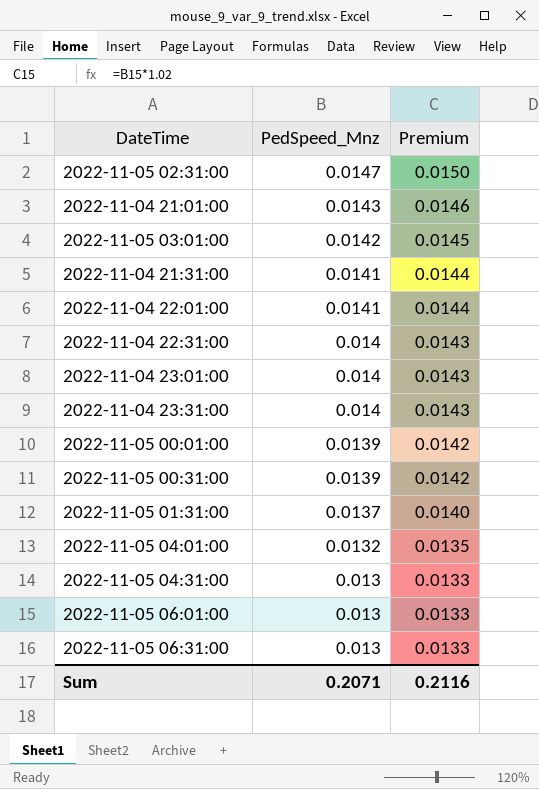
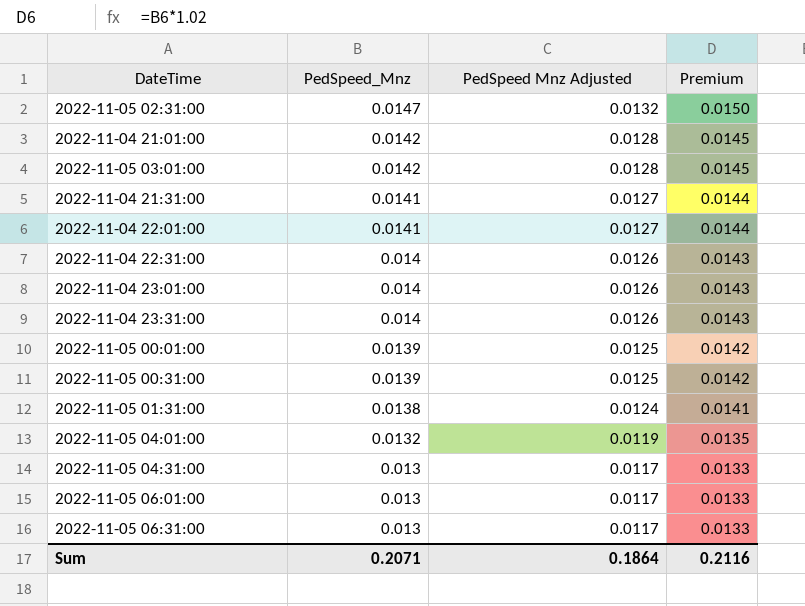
column PedSpeed Mnz Adjusted | formula: none -> [PedSpeed_Mnz] * 0.9
2022-11-04 21:01:00 | PedSpeed_Mnz: 0.0143 -> 0.0142
2022-11-04 21:01:00 | Premium: 0.0146 -> 0.0145
2022-11-05 01:31:00 | PedSpeed_Mnz: 0.0137 -> 0.0138
2022-11-05 01:31:00 | Premium: 0.0140 -> 0.0141

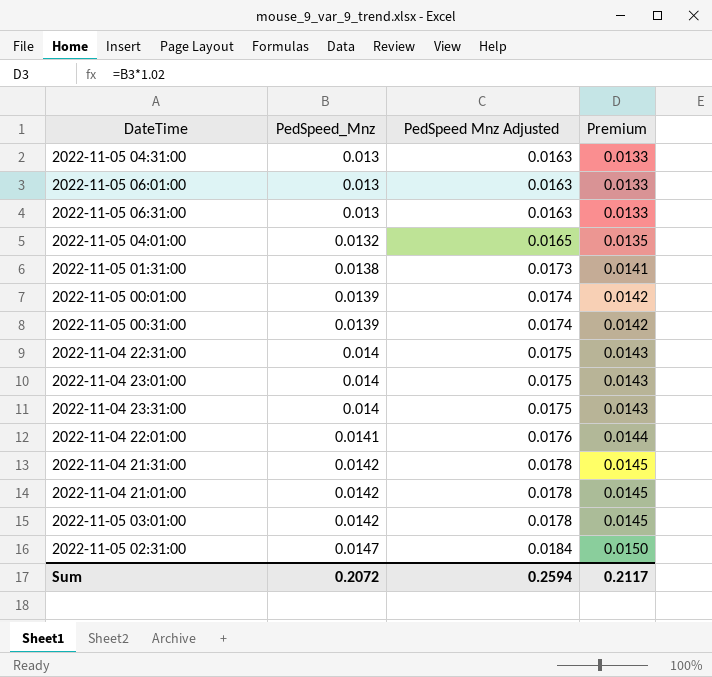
row order: PedSpeed_Mnz descending -> PedSpeed_Mnz ascending
column PedSpeed Mnz Adjusted | formula: [PedSpeed_Mnz] * 0.9 -> [PedSpeed_Mnz] * 1.25
2022-11-04 21:31:00 | PedSpeed_Mnz: 0.0141 -> 0.0142
2022-11-04 21:31:00 | Premium: 0.0144 -> 0.0145
Sum | PedSpeed_Mnz: 0.2071 -> 0.2072
Sum | PedSpeed Mnz Adjusted: 0.1864 -> 0.2594
Sum | Premium: 0.2116 -> 0.2117

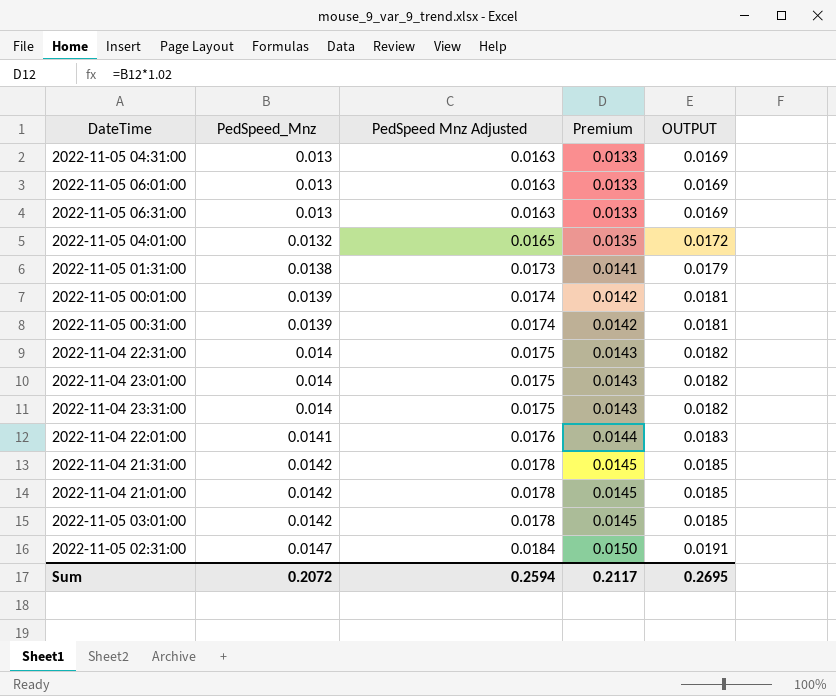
column OUTPUT | formula: none -> [PedSpeed_Mnz] * 1.3

